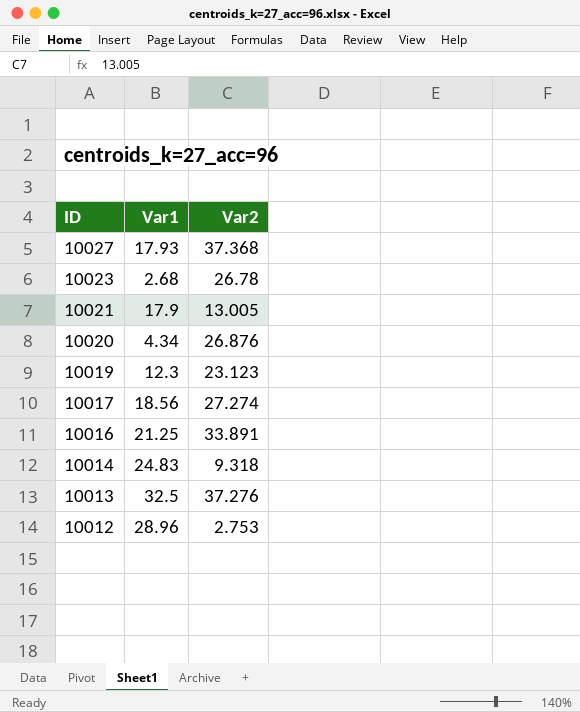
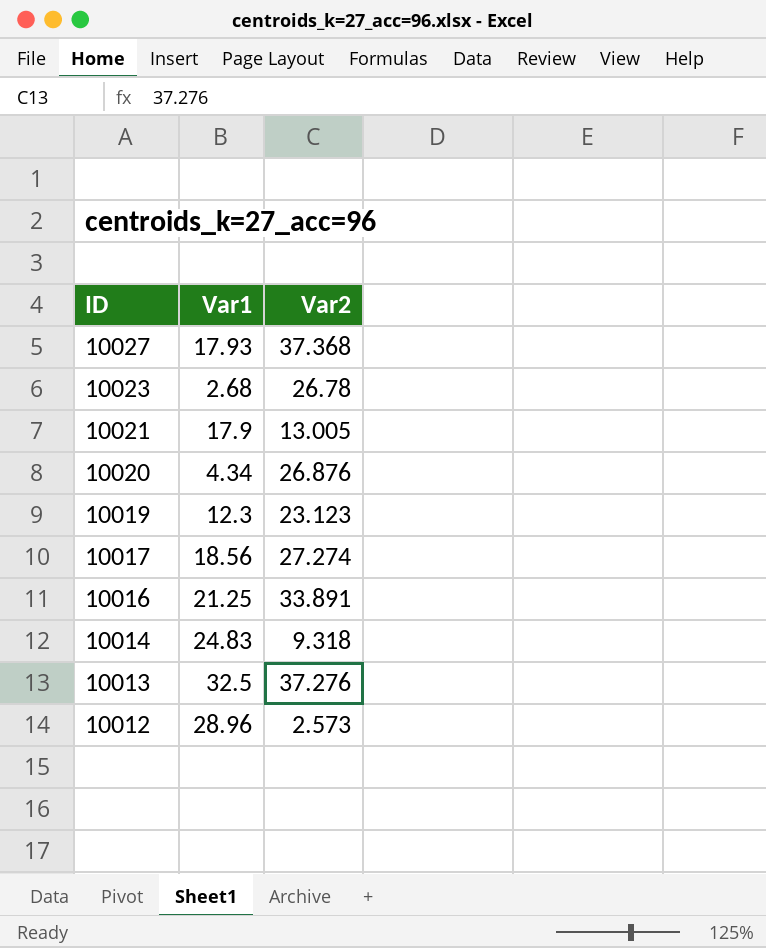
10012 | Var2: 2.753 -> 2.573

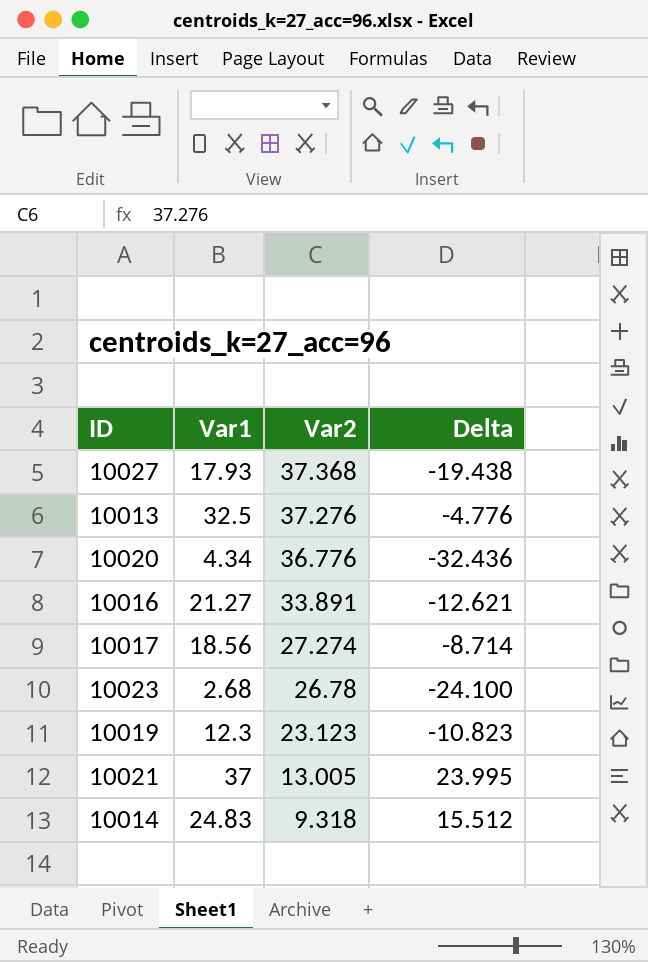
row order: ID descending -> Var2 descending
column Delta | formula: none -> [Var1] - [Var2]
row 10012: 28.96 | 2.573 -> none
10020 | Var2: 26.876 -> 36.776
10016 | Var1: 21.25 -> 21.27
10021 | Var1: 17.9 -> 37

